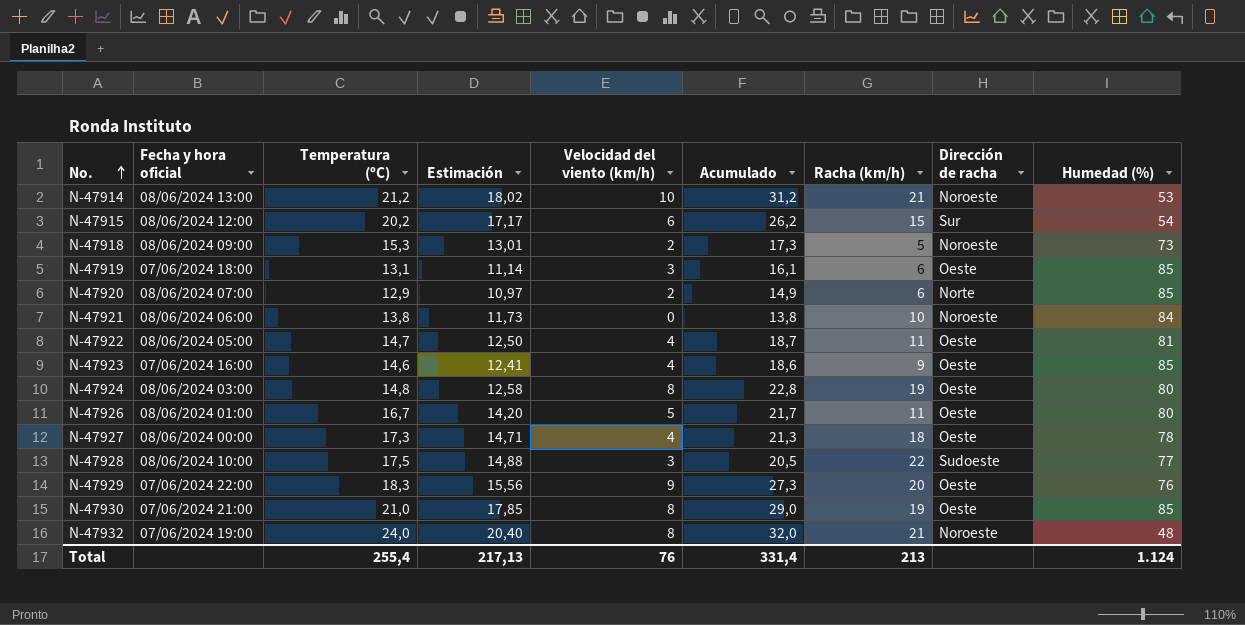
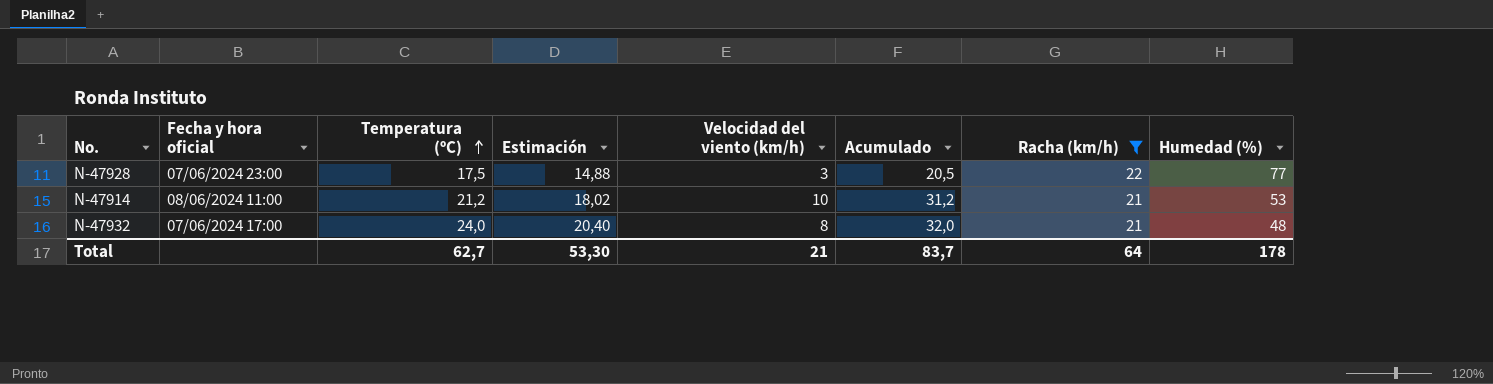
filter: none -> Racha (km/h) >= 21
row order: No. ascending -> Temperatura (ºC) ascending
column Dirección de racha | position: 8 -> none
N-47928 | Fecha y hora oficial: 08/06/2024 10:00 -> 07/06/2024 23:00
N-47914 | Fecha y hora oficial: 08/06/2024 13:00 -> 08/06/2024 11:00
N-47932 | Fecha y hora oficial: 07/06/2024 19:00 -> 07/06/2024 17:00
Total | Temperatura (ºC): 255,4 -> 62,7
Total | Estimación: 217,13 -> 53,30
Total | Velocidad del viento (km/h): 76 -> 21
Total | Acumulado: 331,4 -> 83,7
Total | Racha (km/h): 213 -> 64
Total | Humedad (%): 1.124 -> 178

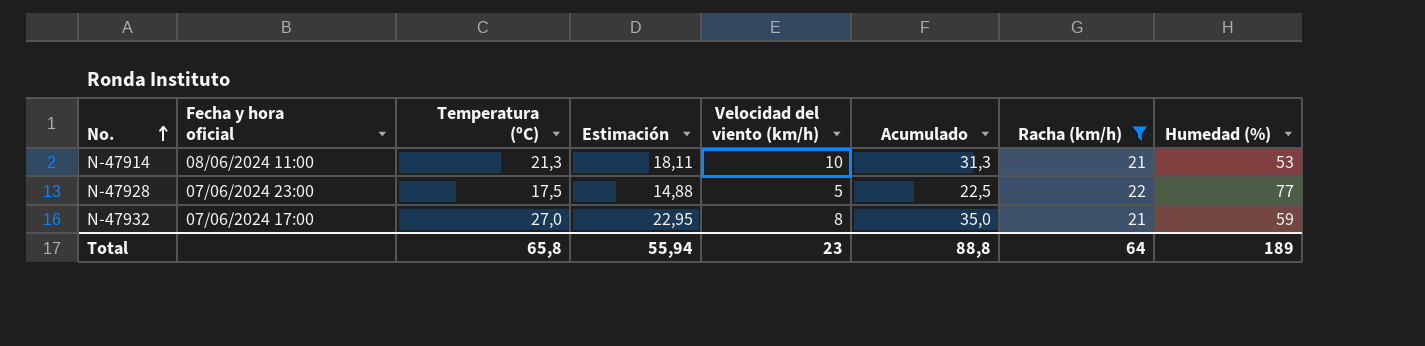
row order: Temperatura (ºC) ascending -> No. ascending
N-47914 | Temperatura (ºC): 21,2 -> 21,3
N-47914 | Estimación: 18,02 -> 18,11
N-47914 | Acumulado: 31,2 -> 31,3
N-47928 | Velocidad del viento (km/h): 3 -> 5
N-47928 | Acumulado: 20,5 -> 22,5
N-47932 | Temperatura (ºC): 24,0 -> 27,0
N-47932 | Estimación: 20,40 -> 22,95
N-47932 | Acumulado: 32,0 -> 35,0
N-47932 | Humedad (%): 48 -> 59
Total | Temperatura (ºC): 62,7 -> 65,8
Total | Estimación: 53,30 -> 55,94
Total | Velocidad del viento (km/h): 21 -> 23
Total | Acumulado: 83,7 -> 88,8
Total | Humedad (%): 178 -> 189

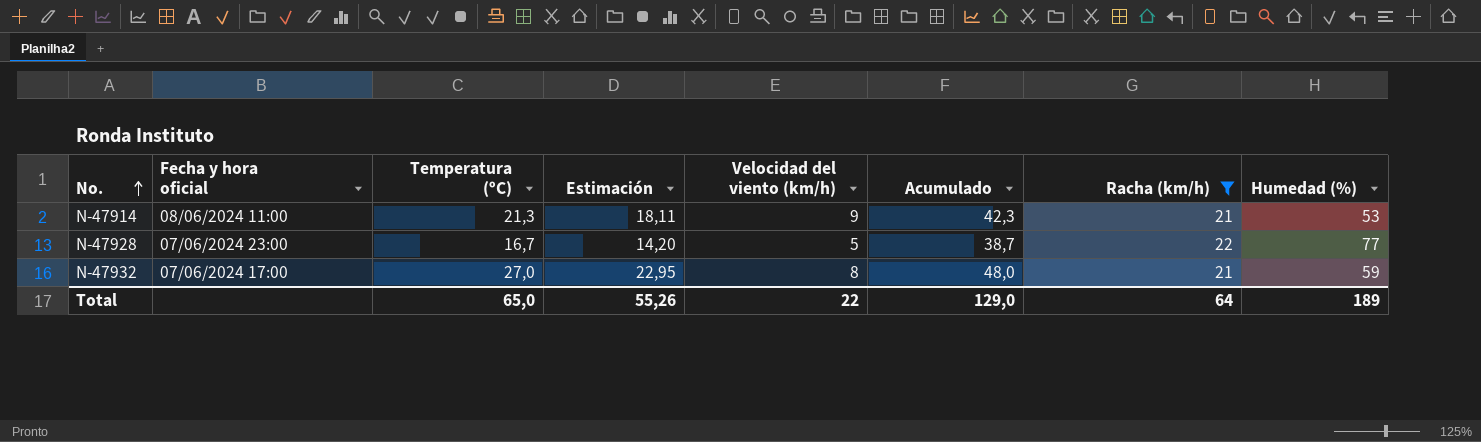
column Acumulado | formula: [Temperatura (ºC)] + [Velocidad del viento (km/h)] -> [Temperatura (ºC)] + [Racha (km/h)]
N-47914 | Velocidad del viento (km/h): 10 -> 9
N-47928 | Temperatura (ºC): 17,5 -> 16,7
N-47928 | Estimación: 14,88 -> 14,20
Total | Temperatura (ºC): 65,8 -> 65,0
Total | Estimación: 55,94 -> 55,26
Total | Velocidad del viento (km/h): 23 -> 22
Total | Acumulado: 88,8 -> 129,0

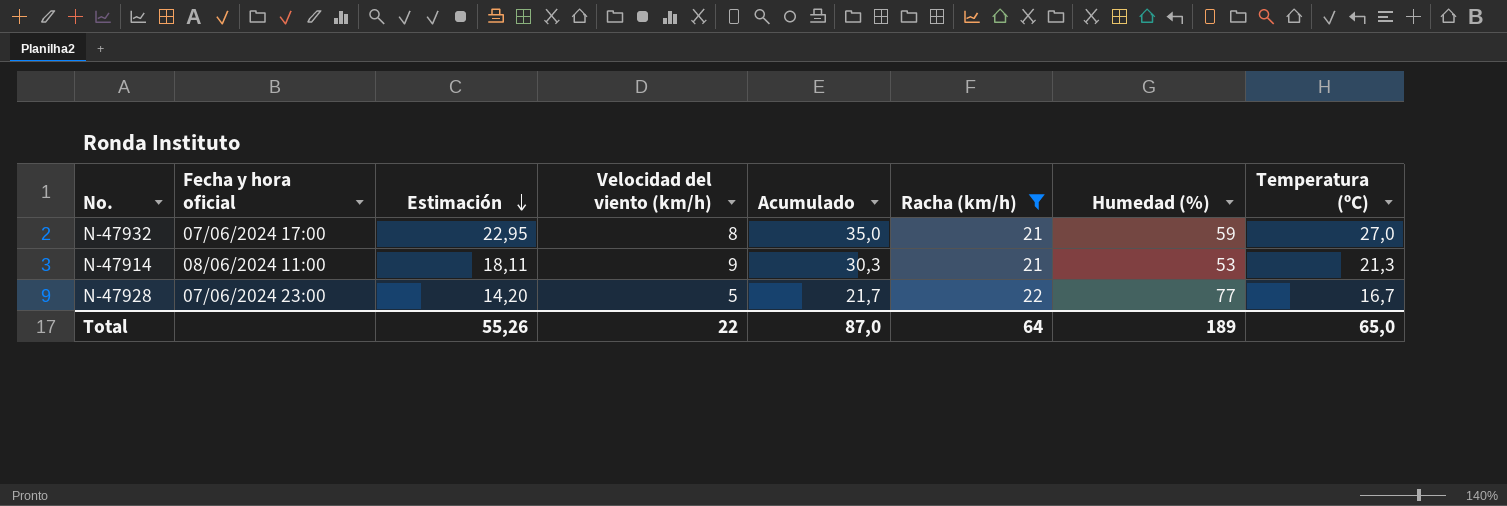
row order: No. ascending -> Estimación descending
column Acumulado | formula: [Temperatura (ºC)] + [Racha (km/h)] -> [Velocidad del viento (km/h)] + [Temperatura (ºC)]
column Temperatura (ºC) | position: 3 -> 8
Total | Acumulado: 129,0 -> 87,0

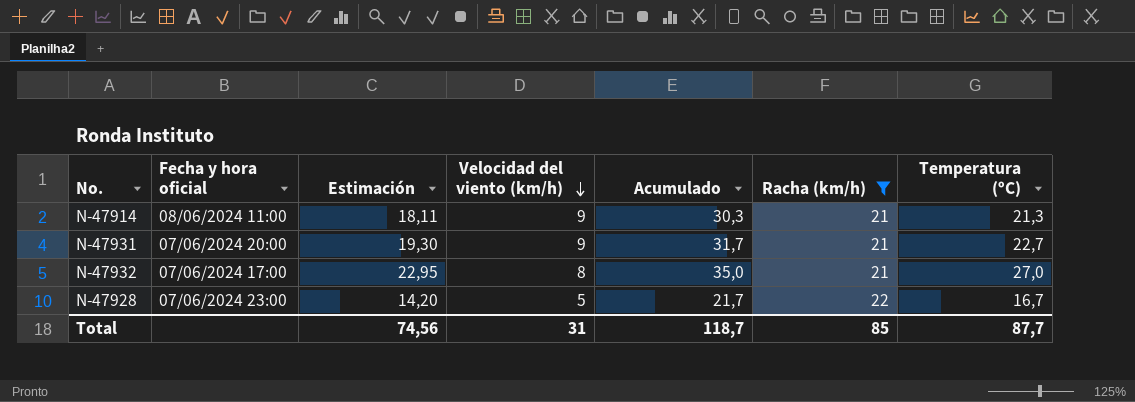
row order: Estimación descending -> Velocidad del viento (km/h) descending
column Humedad (%) | position: 7 -> none
row N-47931: none -> 07/06/2024 20:00 | 19,30 | 9 | 31,7 | 21 | 22,7
Total | Estimación: 55,26 -> 74,56
Total | Velocidad del viento (km/h): 22 -> 31
Total | Acumulado: 87,0 -> 118,7
Total | Racha (km/h): 64 -> 85
Total | Temperatura (ºC): 65,0 -> 87,7

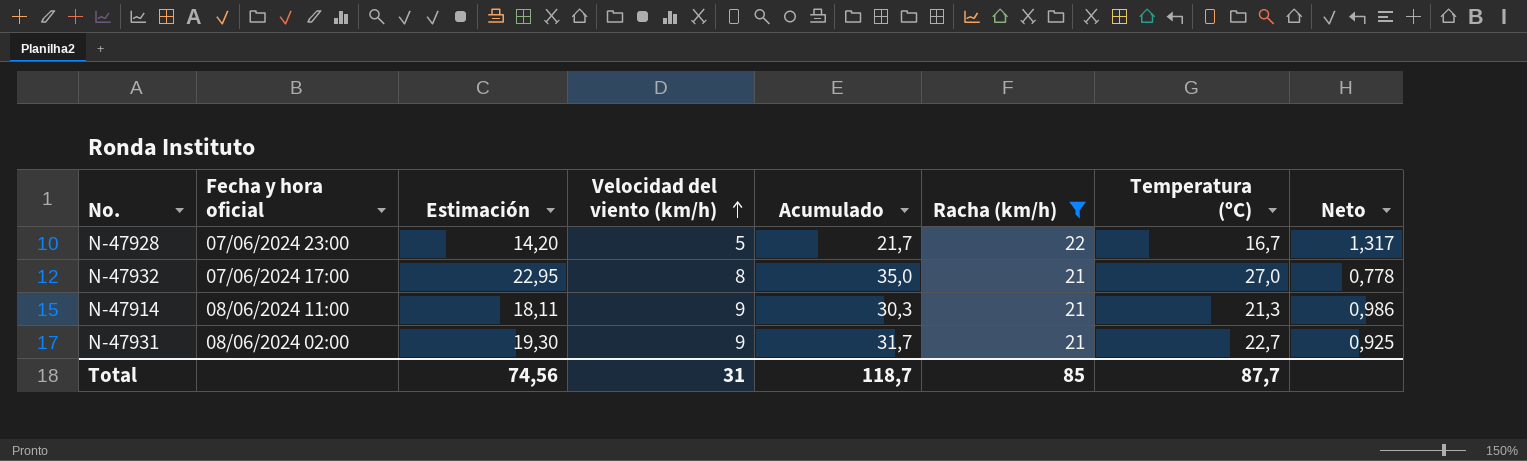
row order: Velocidad del viento (km/h) descending -> Velocidad del viento (km/h) ascending
column Neto | formula: none -> [Racha (km/h)] / [Temperatura (ºC)]
N-47931 | Fecha y hora oficial: 07/06/2024 20:00 -> 08/06/2024 02:00

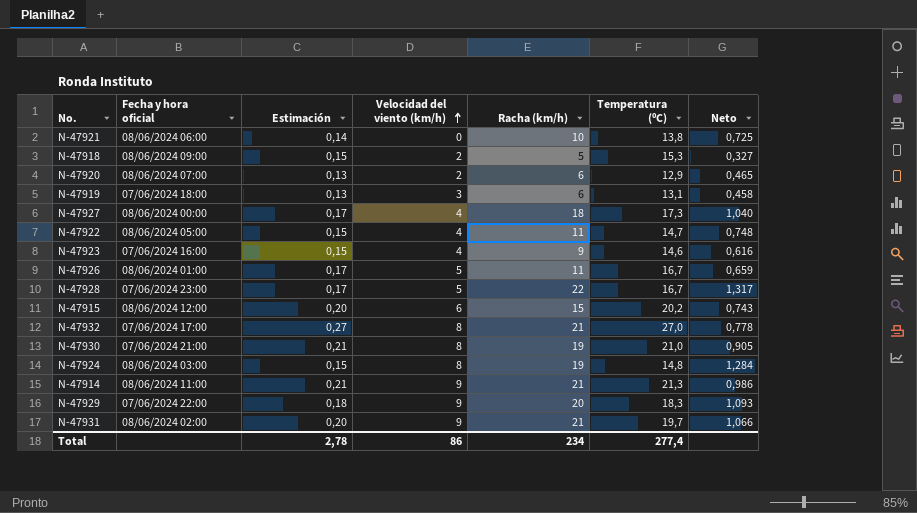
filter: Racha (km/h) >= 21 -> none
column Acumulado | formula: [Velocidad del viento (km/h)] + [Temperatura (ºC)] -> none
column Estimación | formula: [Temperatura (ºC)] * 0,85 -> [Temperatura (ºC)] * 0,01
N-47931 | Temperatura (ºC): 22,7 -> 19,7
N-47931 | Neto: 0,925 -> 1,066
Total | Estimación: 74,56 -> 2,78
Total | Velocidad del viento (km/h): 31 -> 86
Total | Racha (km/h): 85 -> 234
Total | Temperatura (ºC): 87,7 -> 277,4

